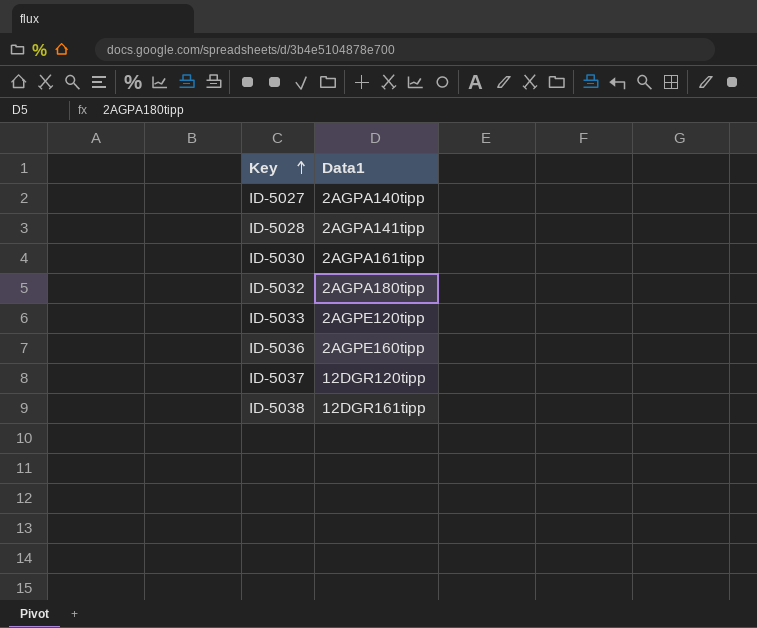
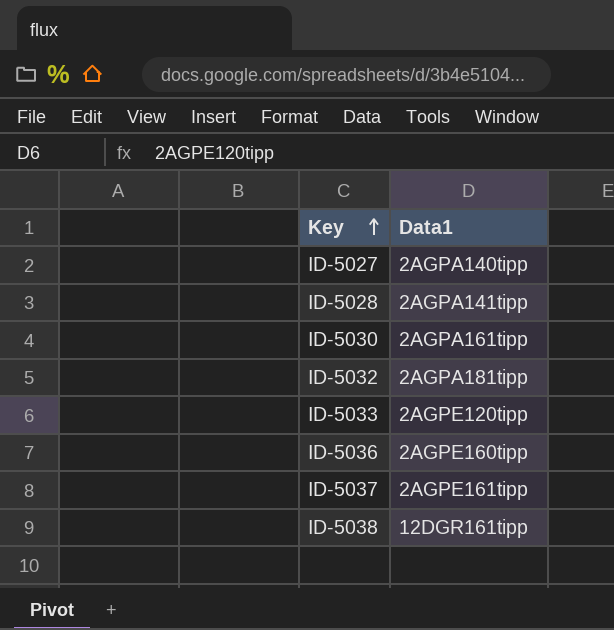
ID-5032 | Data1: 2AGPA180tipp -> 2AGPA181tipp
ID-5037 | Data1: 12DGR120tipp -> 2AGPE161tipp

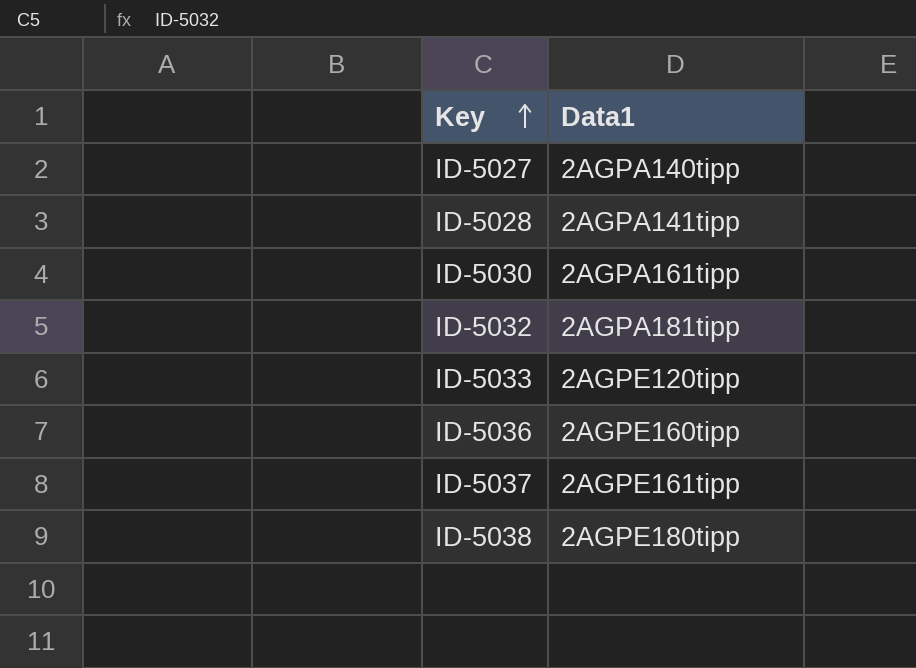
ID-5038 | Data1: 12DGR161tipp -> 2AGPE180tipp

